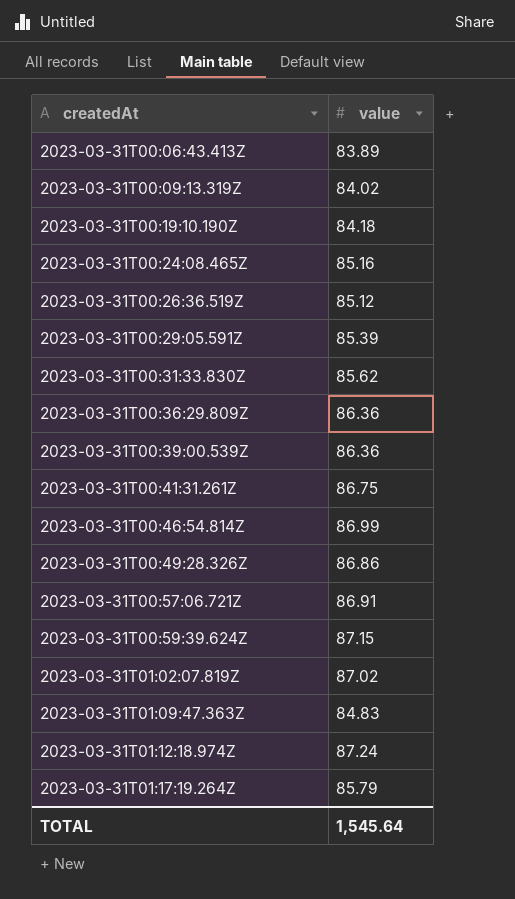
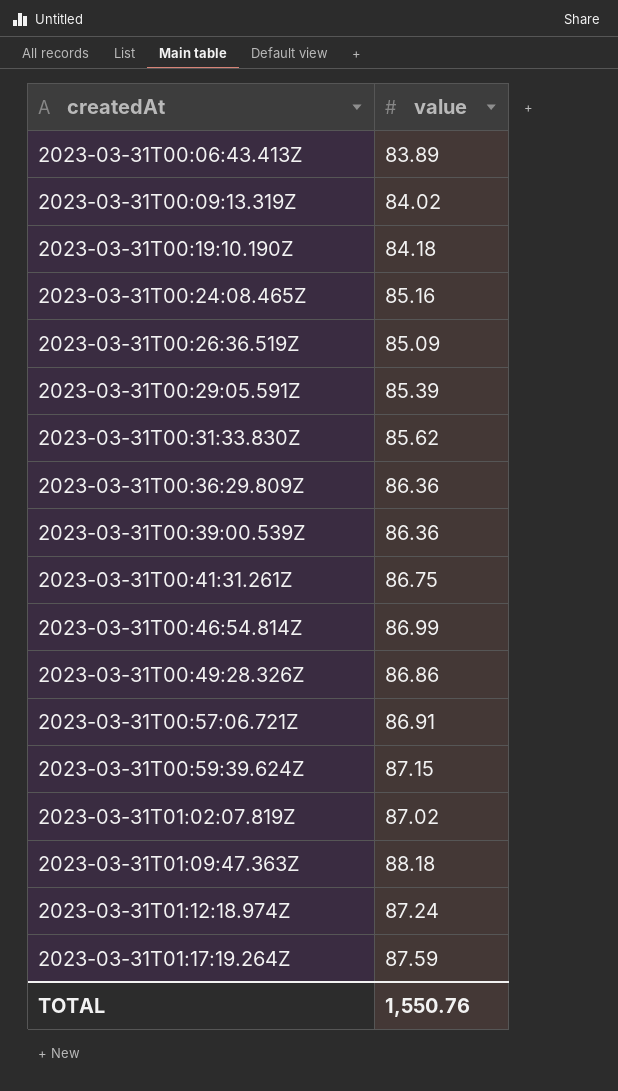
2023-03-31T00:26:36.519Z | value: 85.12 -> 85.09
2023-03-31T01:09:47.363Z | value: 84.83 -> 88.18
2023-03-31T01:17:19.264Z | value: 85.79 -> 87.59
TOTAL | value: 1,545.64 -> 1,550.76

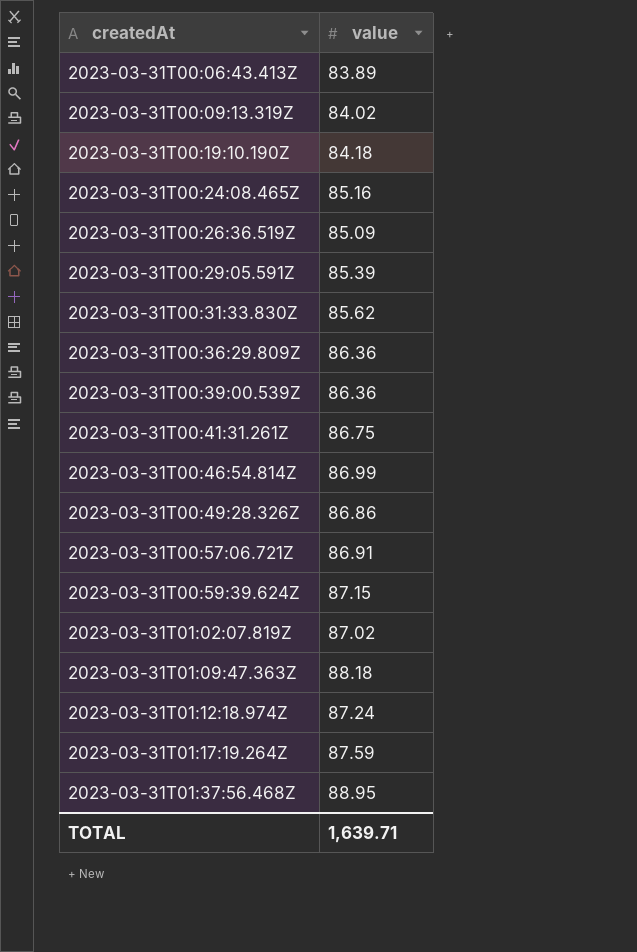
row 2023-03-31T01:37:56.468Z: none -> 88.95
TOTAL | value: 1,550.76 -> 1,639.71

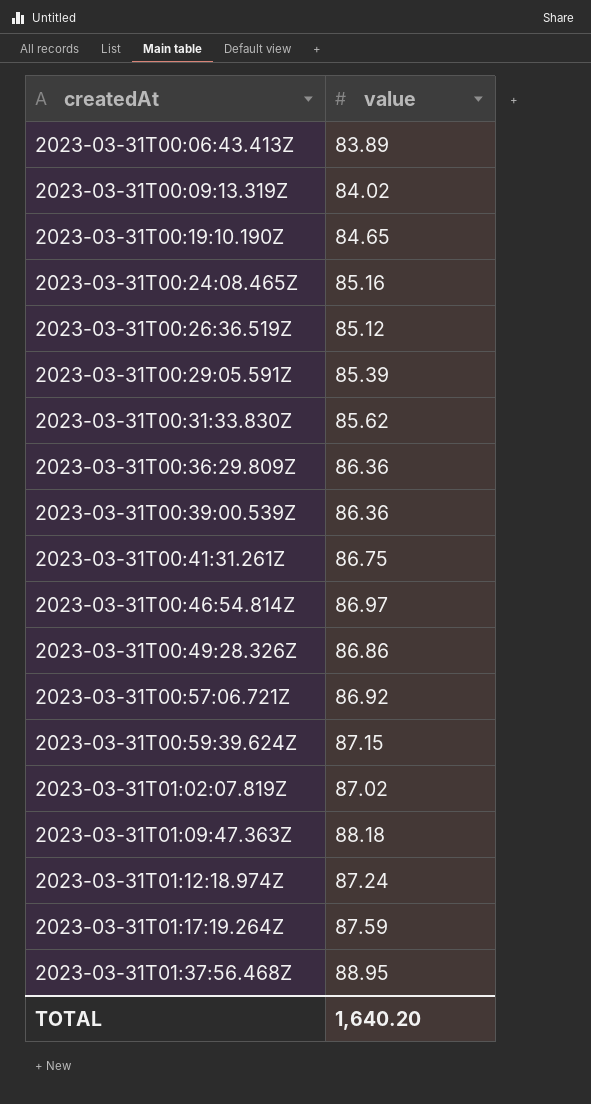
2023-03-31T00:19:10.190Z | value: 84.18 -> 84.65
2023-03-31T00:26:36.519Z | value: 85.09 -> 85.12
2023-03-31T00:46:54.814Z | value: 86.99 -> 86.97
2023-03-31T00:57:06.721Z | value: 86.91 -> 86.92
TOTAL | value: 1,639.71 -> 1,640.20

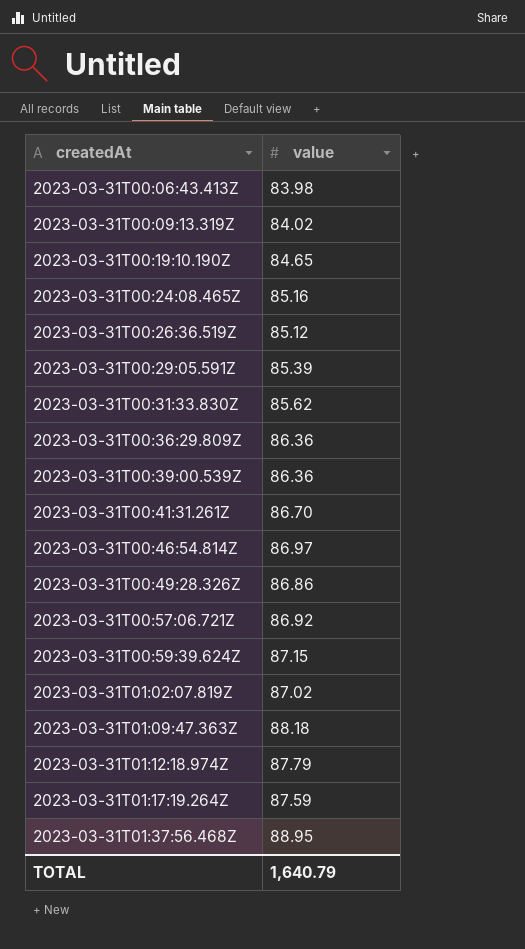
2023-03-31T00:06:43.413Z | value: 83.89 -> 83.98
2023-03-31T00:41:31.261Z | value: 86.75 -> 86.70
2023-03-31T01:12:18.974Z | value: 87.24 -> 87.79
TOTAL | value: 1,640.20 -> 1,640.79

